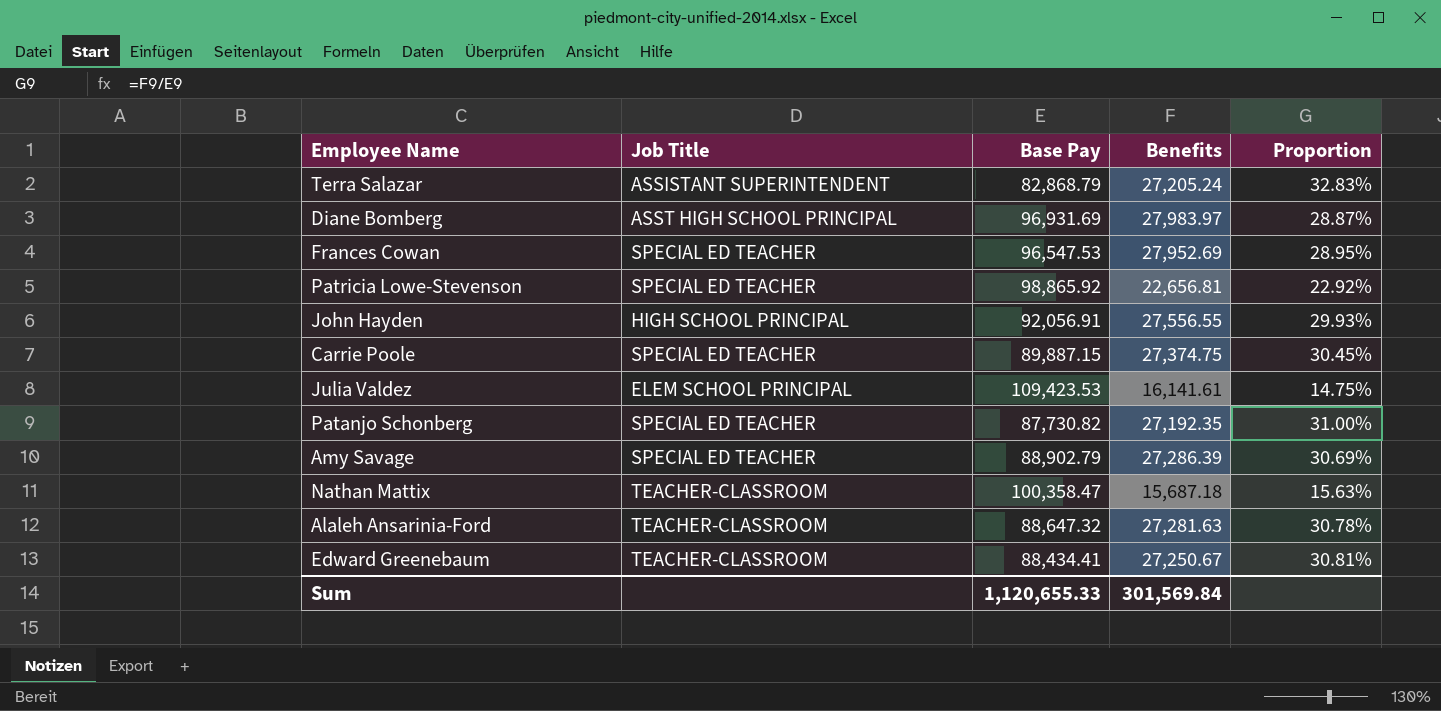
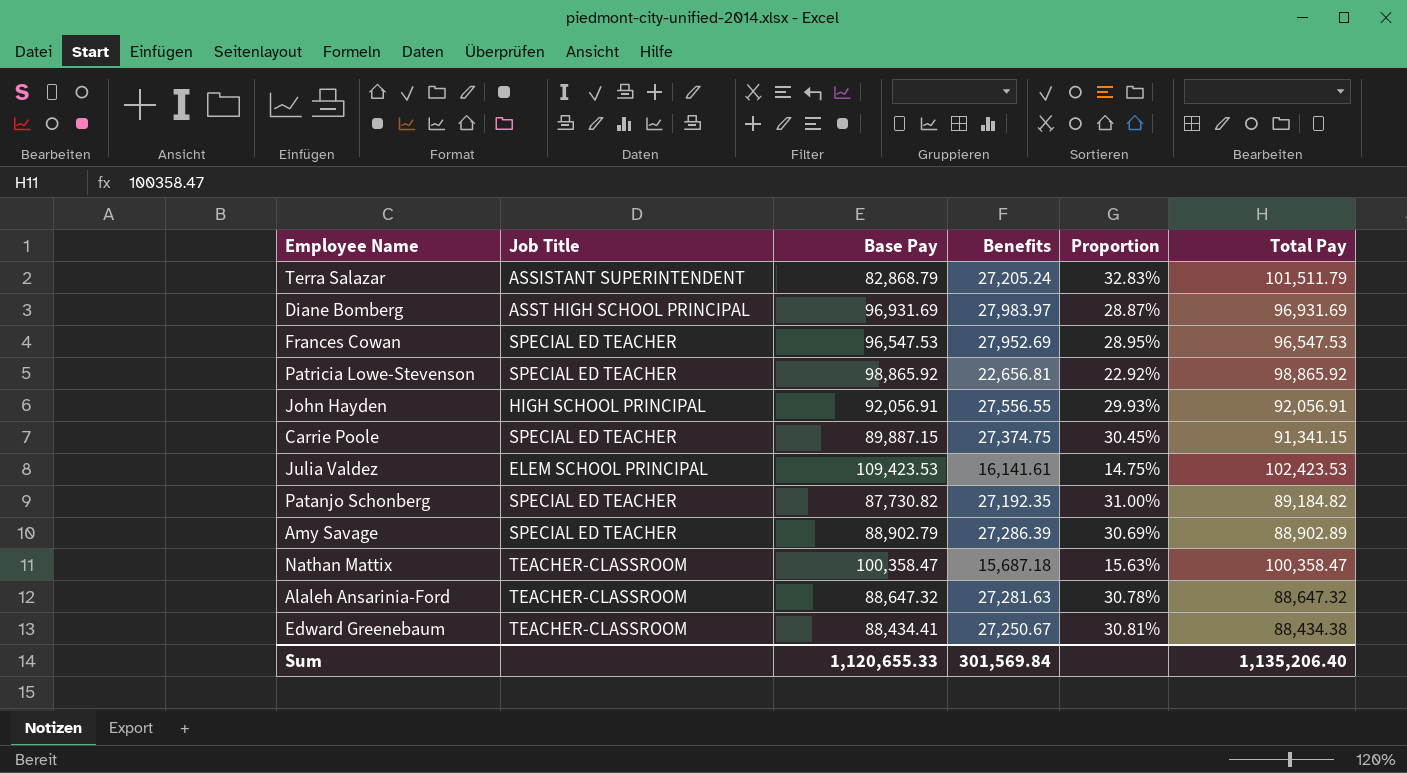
column Total Pay | position: none -> 6

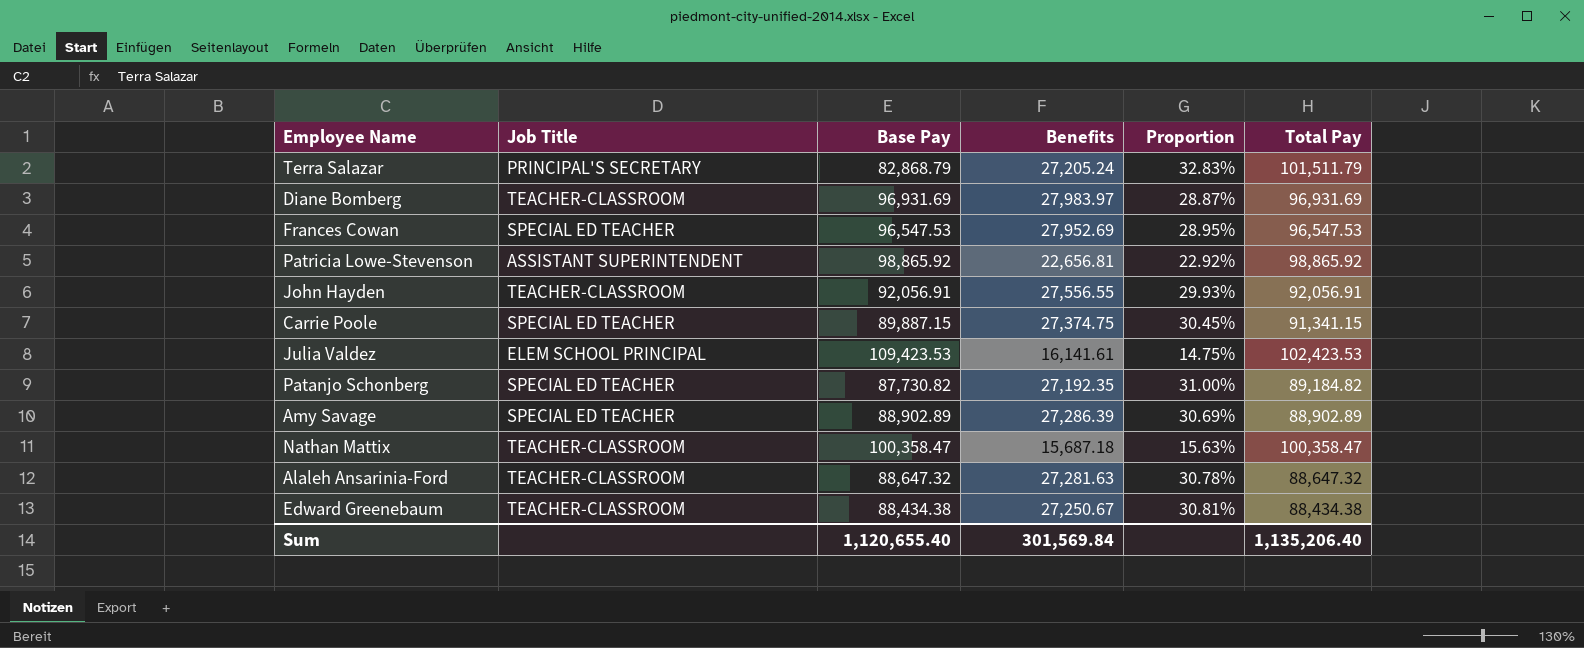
Terra Salazar | Job Title: ASSISTANT SUPERINTENDENT -> PRINCIPAL'S SECRETARY
Diane Bomberg | Job Title: ASST HIGH SCHOOL PRINCIPAL -> TEACHER-CLASSROOM
Patricia Lowe-Stevenson | Job Title: SPECIAL ED TEACHER -> ASSISTANT SUPERINTENDENT
John Hayden | Job Title: HIGH SCHOOL PRINCIPAL -> TEACHER-CLASSROOM
Amy Savage | Base Pay: 88,902.79 -> 88,902.89
Edward Greenebaum | Base Pay: 88,434.41 -> 88,434.38
Sum | Base Pay: 1,120,655.33 -> 1,120,655.40

